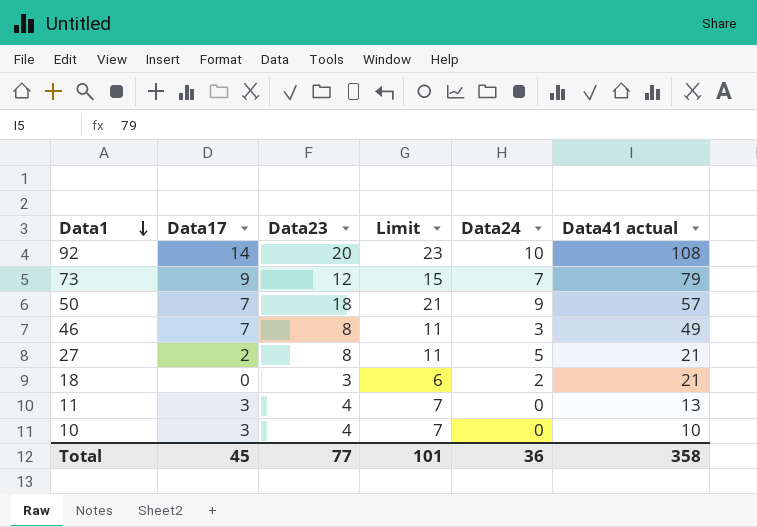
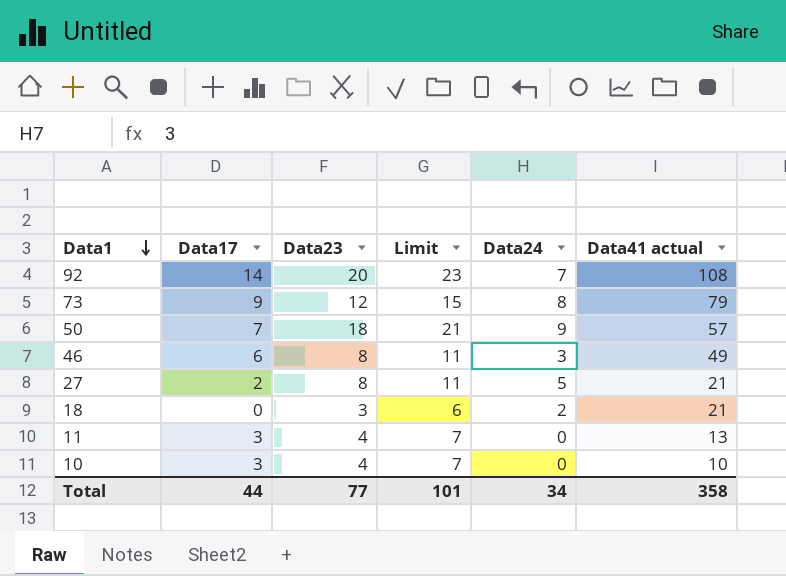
92 | Data24: 10 -> 7
73 | Data24: 7 -> 8
46 | Data17: 7 -> 6
Total | Data17: 45 -> 44
Total | Data24: 36 -> 34

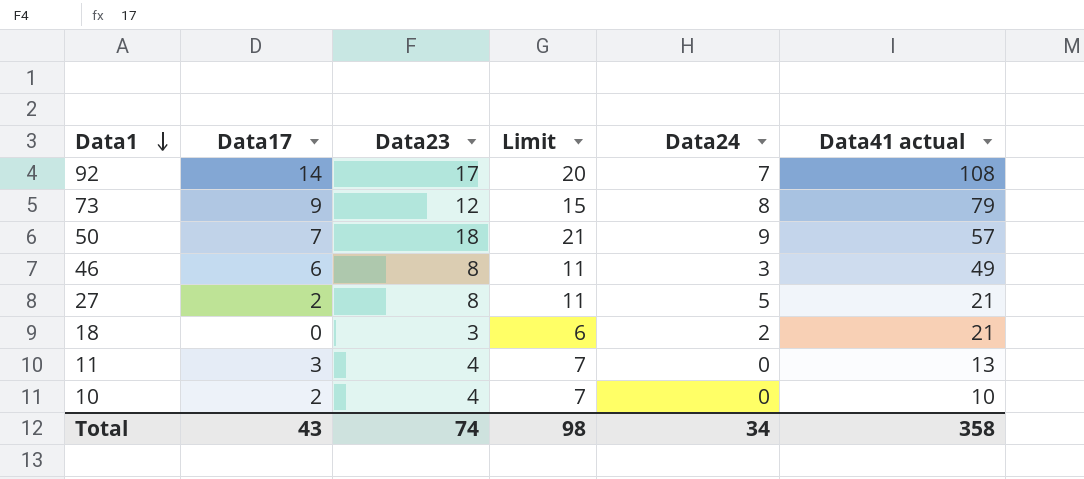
92 | Data23: 20 -> 17
92 | Limit: 23 -> 20
10 | Data17: 3 -> 2
Total | Data17: 44 -> 43
Total | Data23: 77 -> 74
Total | Limit: 101 -> 98

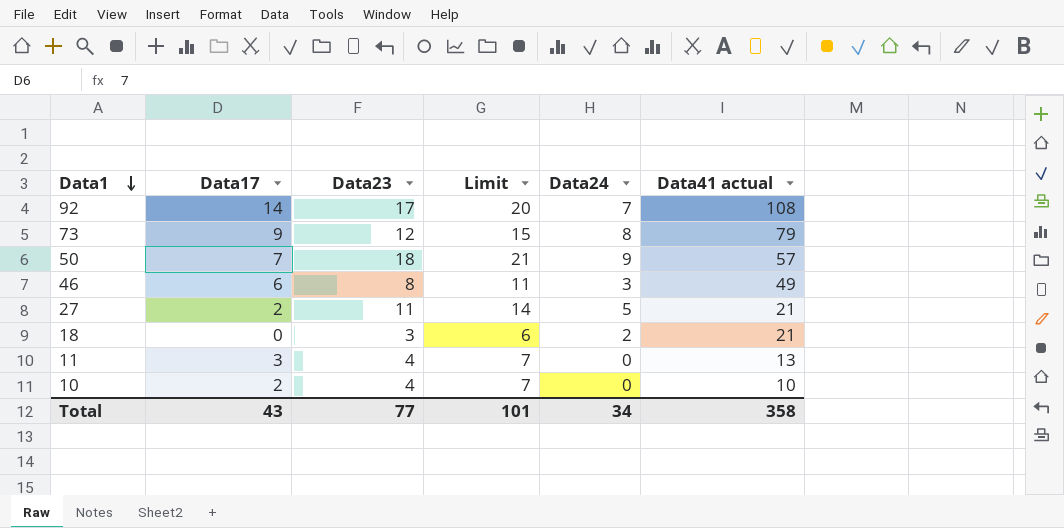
27 | Data23: 8 -> 11
27 | Limit: 11 -> 14
Total | Data23: 74 -> 77
Total | Limit: 98 -> 101

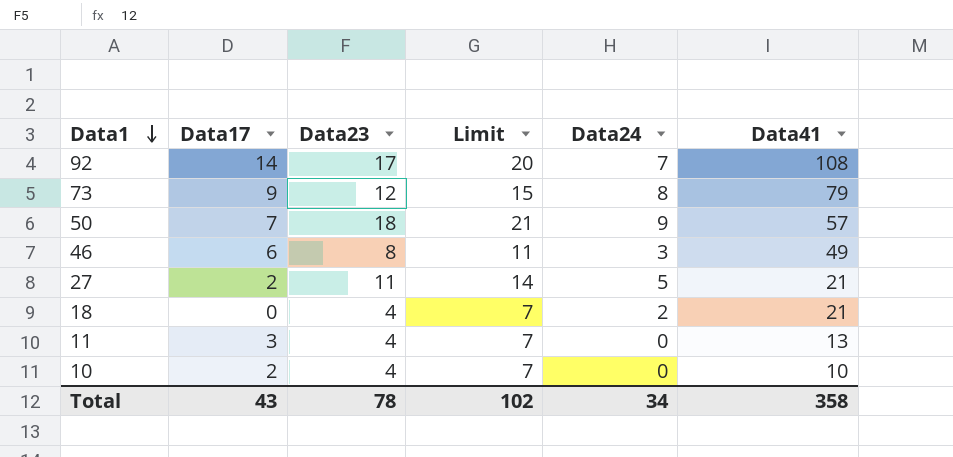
column name: Data41 actual -> Data41
18 | Data23: 3 -> 4
18 | Limit: 6 -> 7
Total | Data23: 77 -> 78
Total | Limit: 101 -> 102

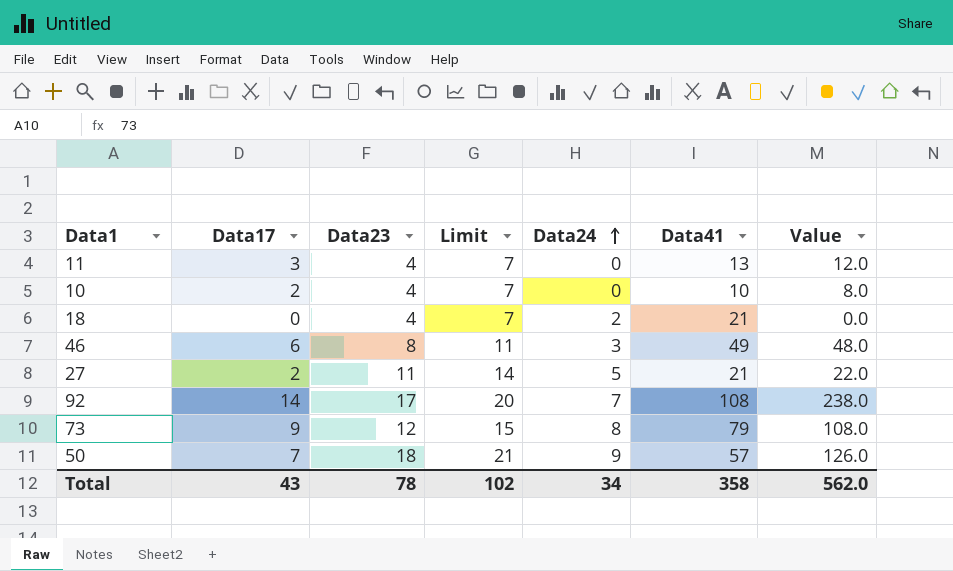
row order: Data1 descending -> Data24 ascending
column Value | formula: none -> [Data17] * [Data23]

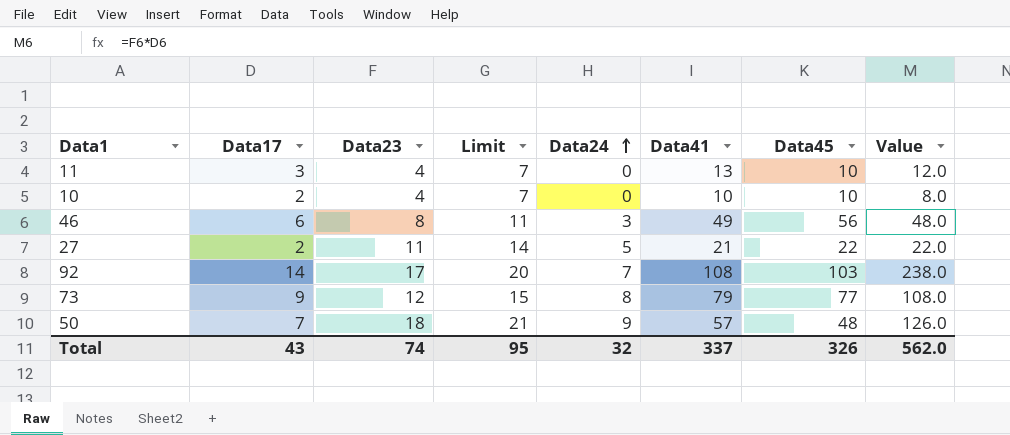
column Data45 | position: none -> 7
row 18: 0 | 4 | 7 | 2 | 21 | 0.0 -> none
Total | Data23: 78 -> 74
Total | Limit: 102 -> 95
Total | Data24: 34 -> 32
Total | Data41: 358 -> 337

